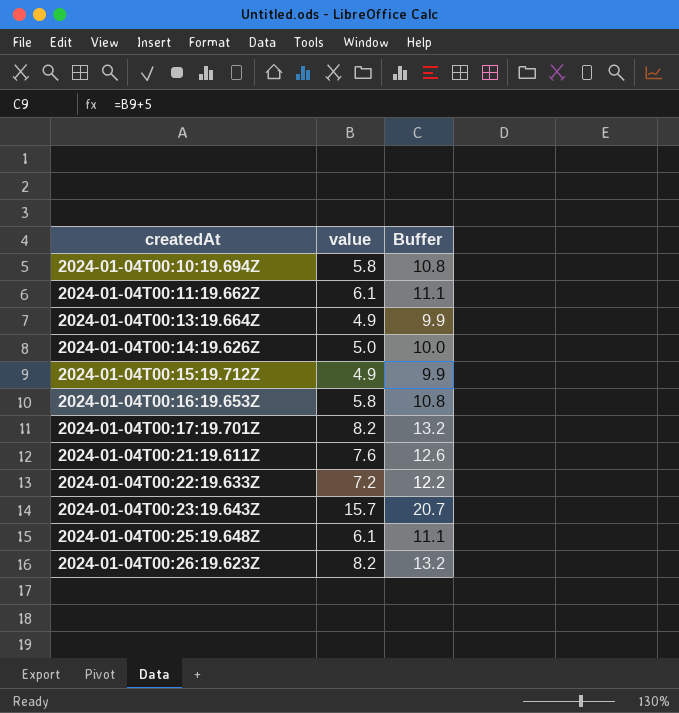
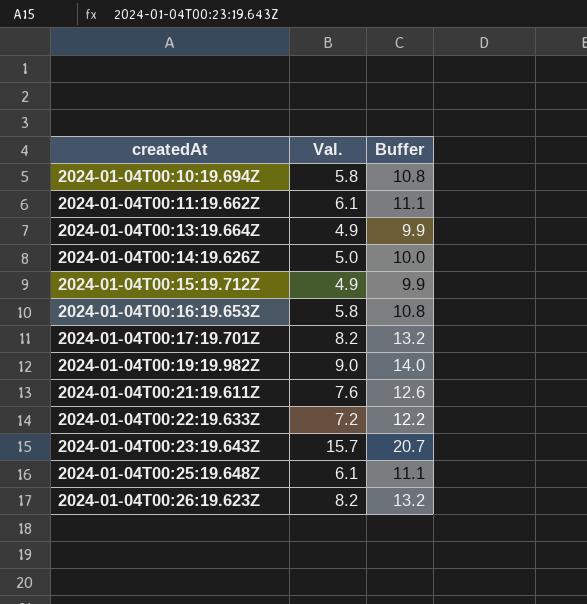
column name: value -> Val.
row 2024-01-04T00:19:19.982Z: none -> 9.0 | 14.0

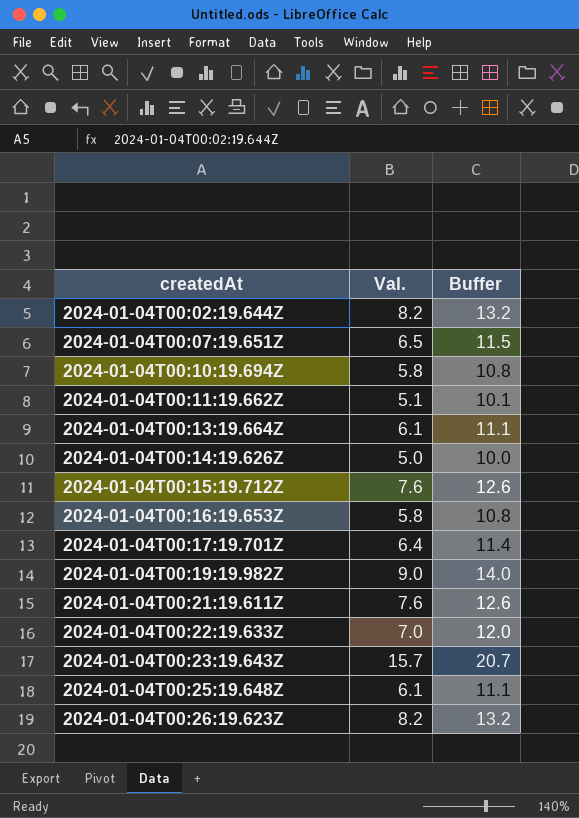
row 2024-01-04T00:02:19.644Z: none -> 8.2 | 13.2
row 2024-01-04T00:07:19.651Z: none -> 6.5 | 11.5
2024-01-04T00:11:19.662Z | Val.: 6.1 -> 5.1
2024-01-04T00:11:19.662Z | Buffer: 11.1 -> 10.1
2024-01-04T00:13:19.664Z | Val.: 4.9 -> 6.1
2024-01-04T00:13:19.664Z | Buffer: 9.9 -> 11.1
2024-01-04T00:15:19.712Z | Val.: 4.9 -> 7.6
2024-01-04T00:15:19.712Z | Buffer: 9.9 -> 12.6
2024-01-04T00:17:19.701Z | Val.: 8.2 -> 6.4
2024-01-04T00:17:19.701Z | Buffer: 13.2 -> 11.4
2024-01-04T00:22:19.633Z | Val.: 7.2 -> 7.0
2024-01-04T00:22:19.633Z | Buffer: 12.2 -> 12.0

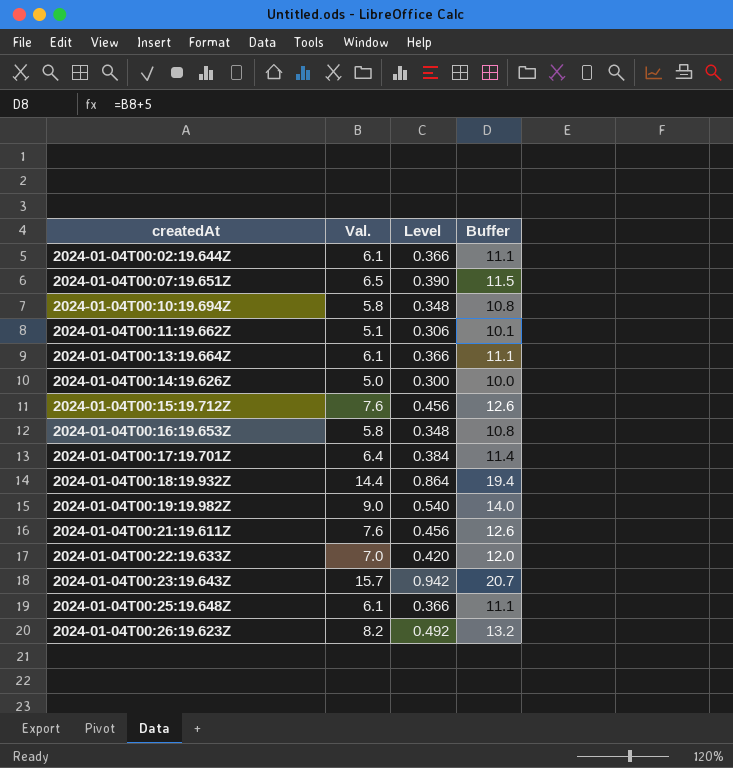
column Level | formula: none -> [Val.] * 0.06
2024-01-04T00:02:19.644Z | Val.: 8.2 -> 6.1
2024-01-04T00:02:19.644Z | Buffer: 13.2 -> 11.1
row 2024-01-04T00:18:19.932Z: none -> 14.4 | 0.864 | 19.4

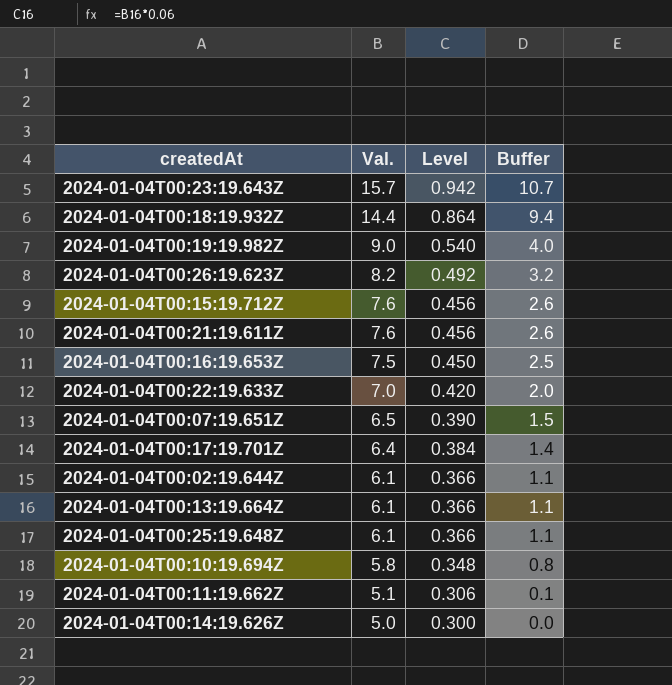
row order: createdAt ascending -> Val. descending
column Buffer | formula: [Val.] + 5 -> [Val.] - 5
2024-01-04T00:16:19.653Z | Val.: 5.8 -> 7.5
2024-01-04T00:16:19.653Z | Level: 0.348 -> 0.450

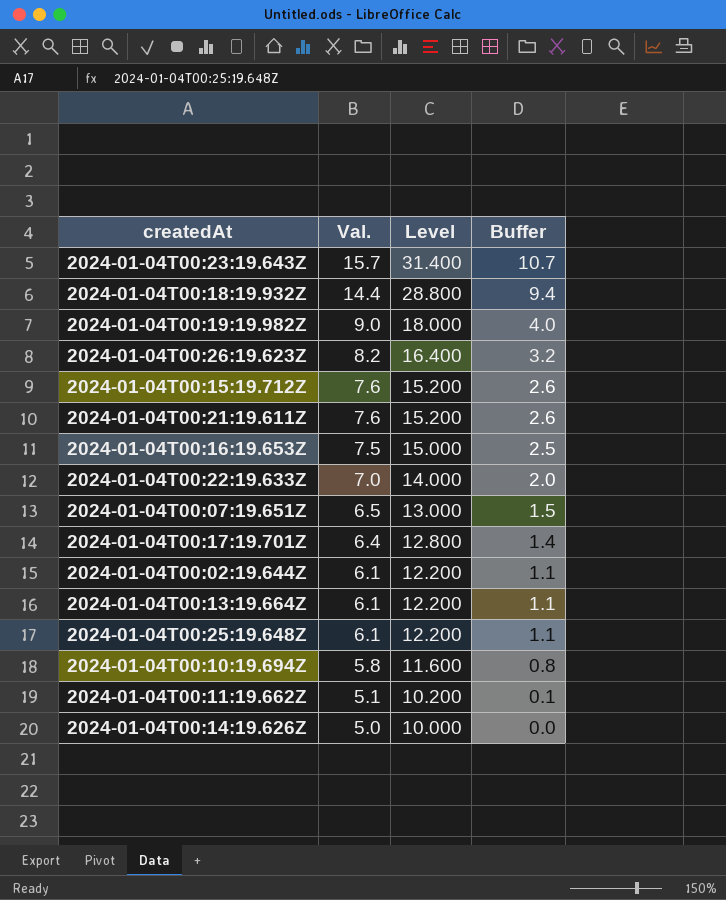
column Level | formula: [Val.] * 0.06 -> [Val.] * 2

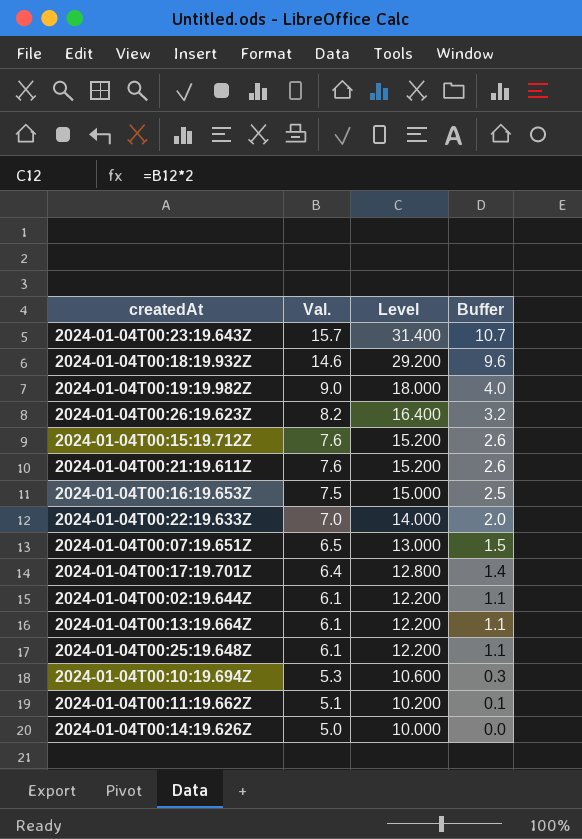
2024-01-04T00:18:19.932Z | Val.: 14.4 -> 14.6
2024-01-04T00:18:19.932Z | Level: 28.800 -> 29.200
2024-01-04T00:18:19.932Z | Buffer: 9.4 -> 9.6
2024-01-04T00:10:19.694Z | Val.: 5.8 -> 5.3
2024-01-04T00:10:19.694Z | Level: 11.600 -> 10.600
2024-01-04T00:10:19.694Z | Buffer: 0.8 -> 0.3

